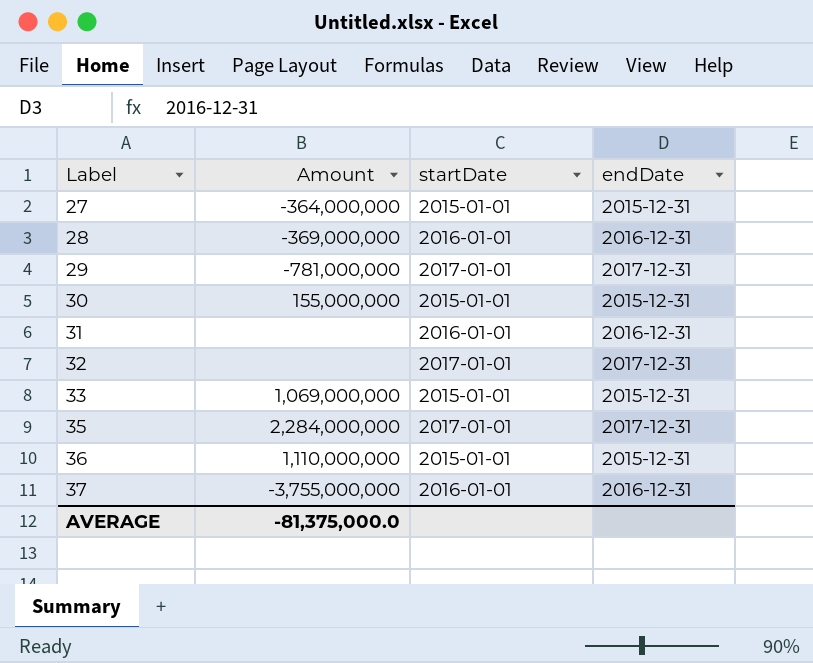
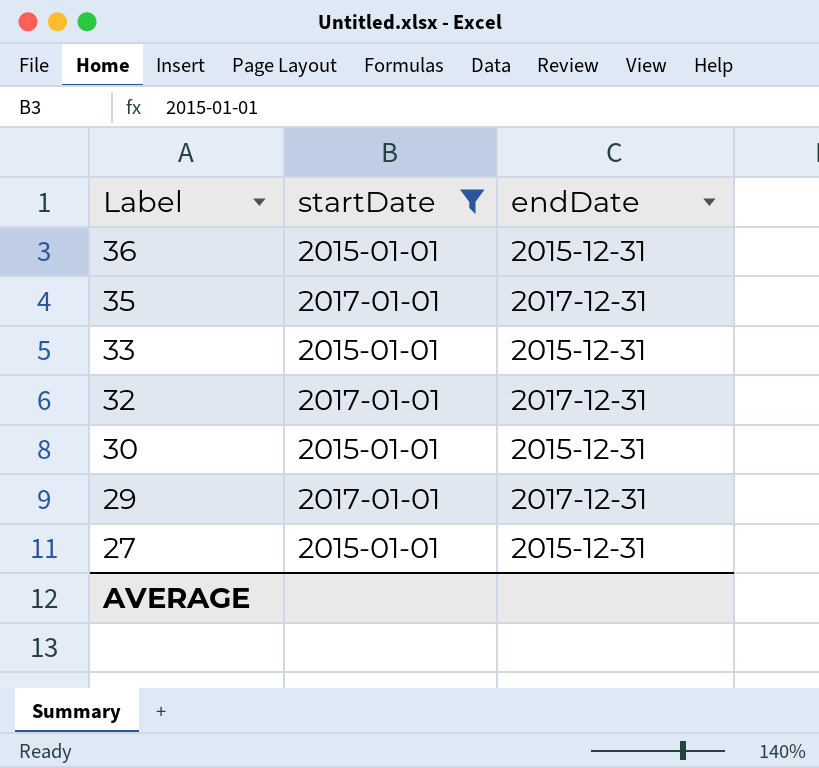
filter: none -> startDate != 2016-01-01
row order: Label ascending -> Label descending
column Amount | position: 2 -> none

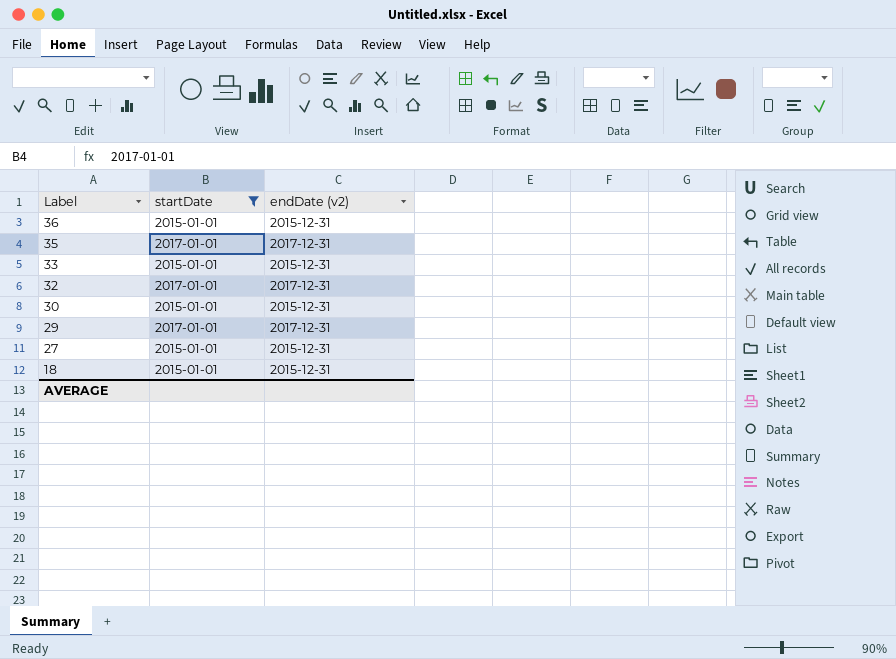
column name: endDate -> endDate (v2)
row 18: none -> 2015-01-01 | 2015-12-31

